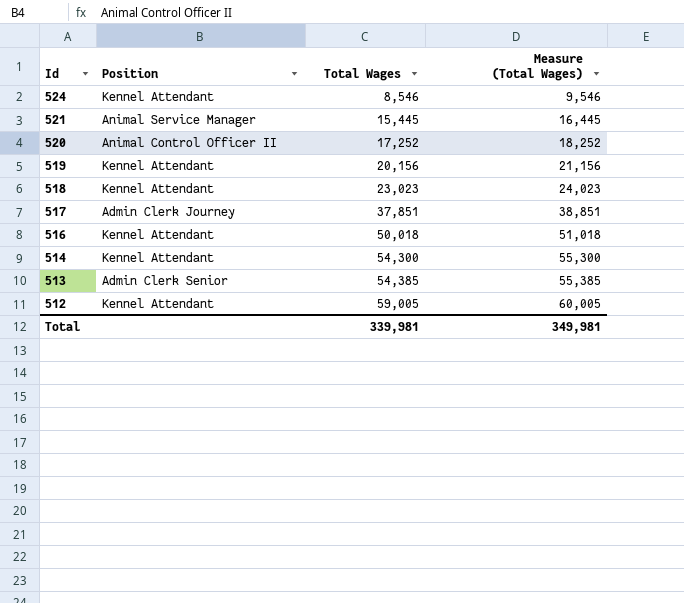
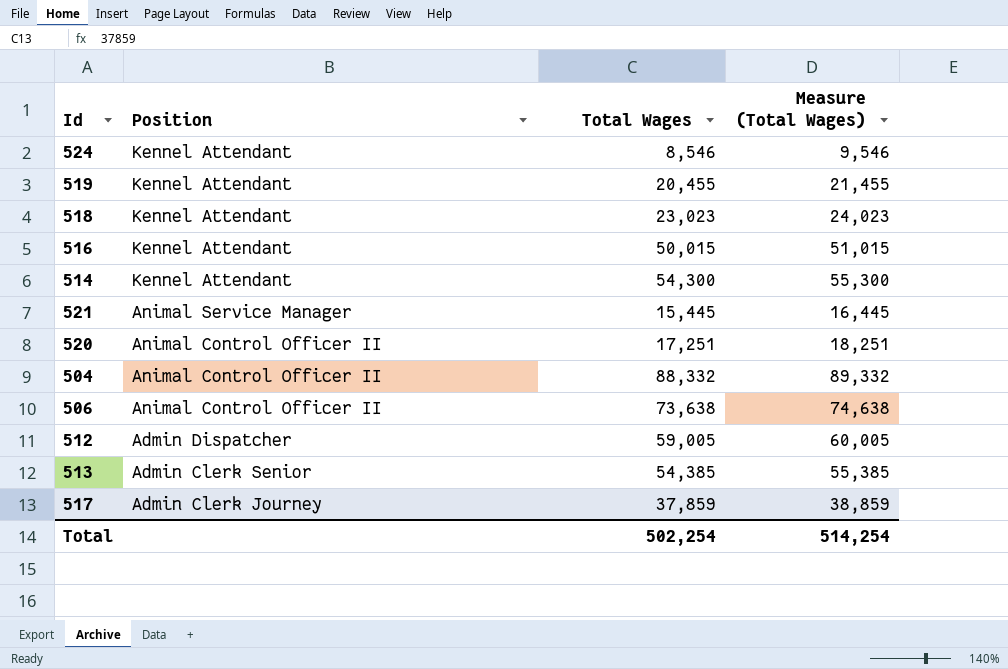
row order: Id descending -> Position descending
519 | Total Wages: 20,156 -> 20,455
519 | Measure (Total Wages): 21,156 -> 21,455
516 | Total Wages: 50,018 -> 50,015
516 | Measure (Total Wages): 51,018 -> 51,015
520 | Total Wages: 17,252 -> 17,251
520 | Measure (Total Wages): 18,252 -> 18,251
row 504: none -> Animal Control Officer II | 88,332 | 89,332
row 506: none -> Animal Control Officer II | 73,638 | 74,638
512 | Position: Kennel Attendant -> Admin Dispatcher
517 | Total Wages: 37,851 -> 37,859
517 | Measure (Total Wages): 38,851 -> 38,859
Total | Total Wages: 339,981 -> 502,254
Total | Measure (Total Wages): 349,981 -> 514,254

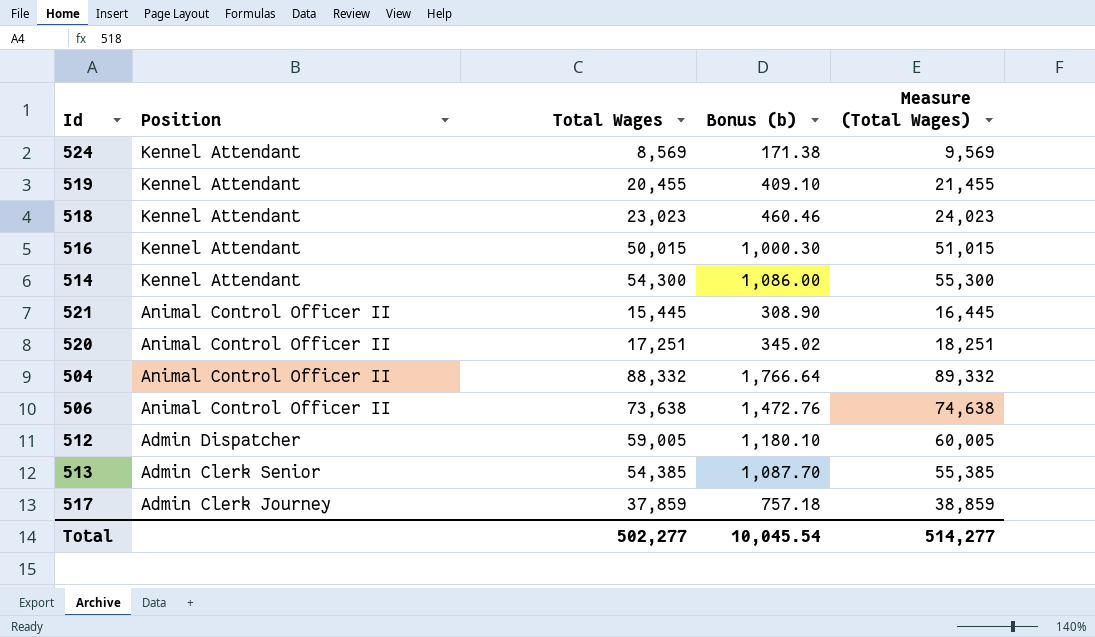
column Bonus (b) | formula: none -> [Total Wages] * 0.02
524 | Total Wages: 8,546 -> 8,569
524 | Measure (Total Wages): 9,546 -> 9,569
521 | Position: Animal Service Manager -> Animal Control Officer II
Total | Total Wages: 502,254 -> 502,277
Total | Measure (Total Wages): 514,254 -> 514,277

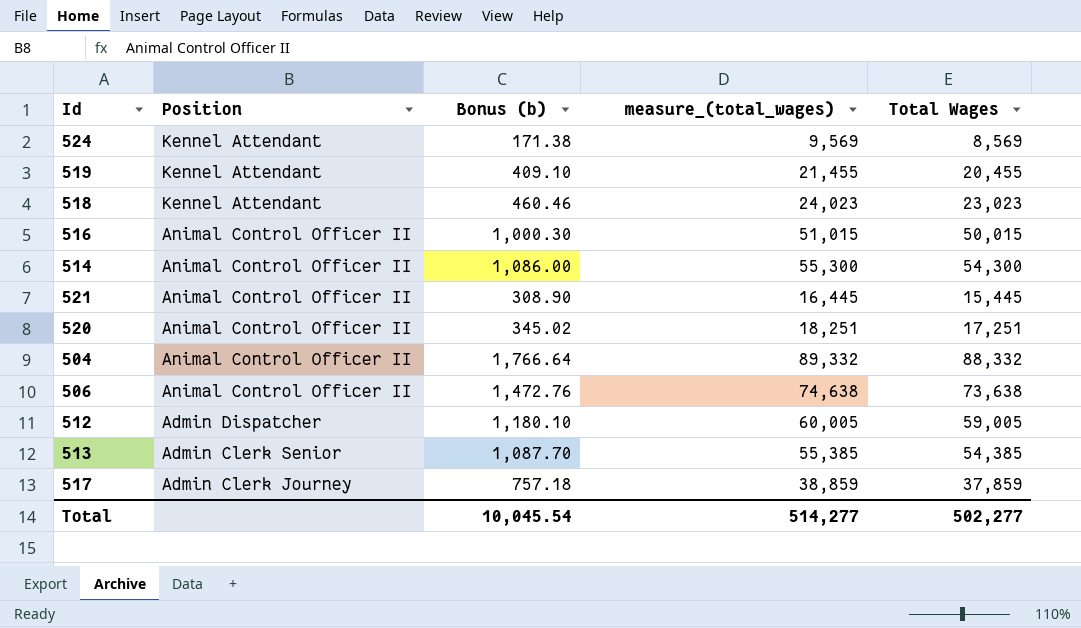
column name: Measure (Total Wages) -> measure_(total_wages)
column Total Wages | position: 3 -> 5
516 | Position: Kennel Attendant -> Animal Control Officer II
514 | Position: Kennel Attendant -> Animal Control Officer II

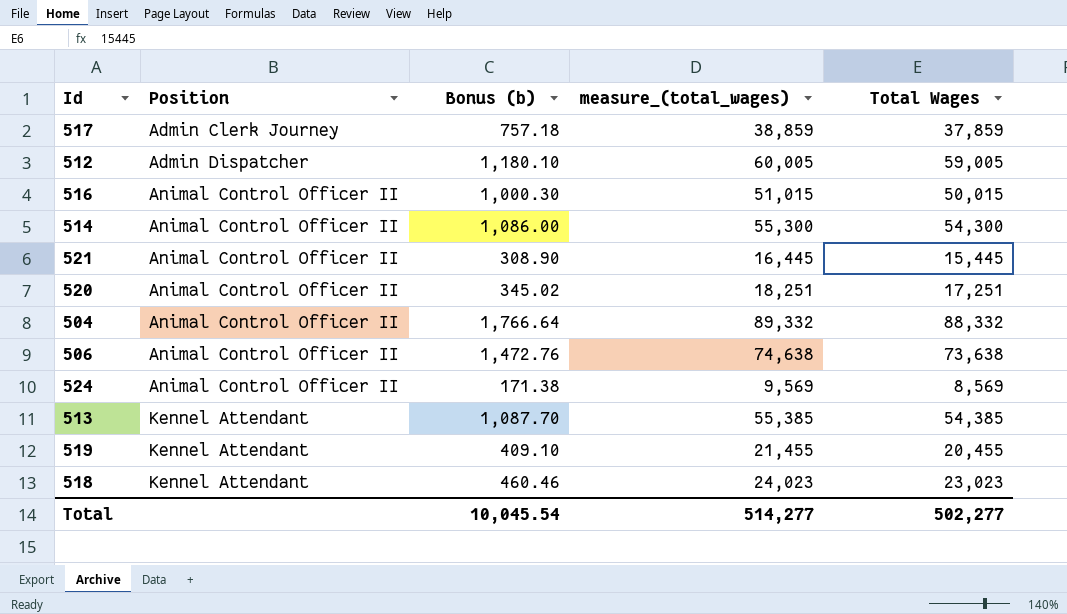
row order: Position descending -> Position ascending
524 | Position: Kennel Attendant -> Animal Control Officer II
513 | Position: Admin Clerk Senior -> Kennel Attendant

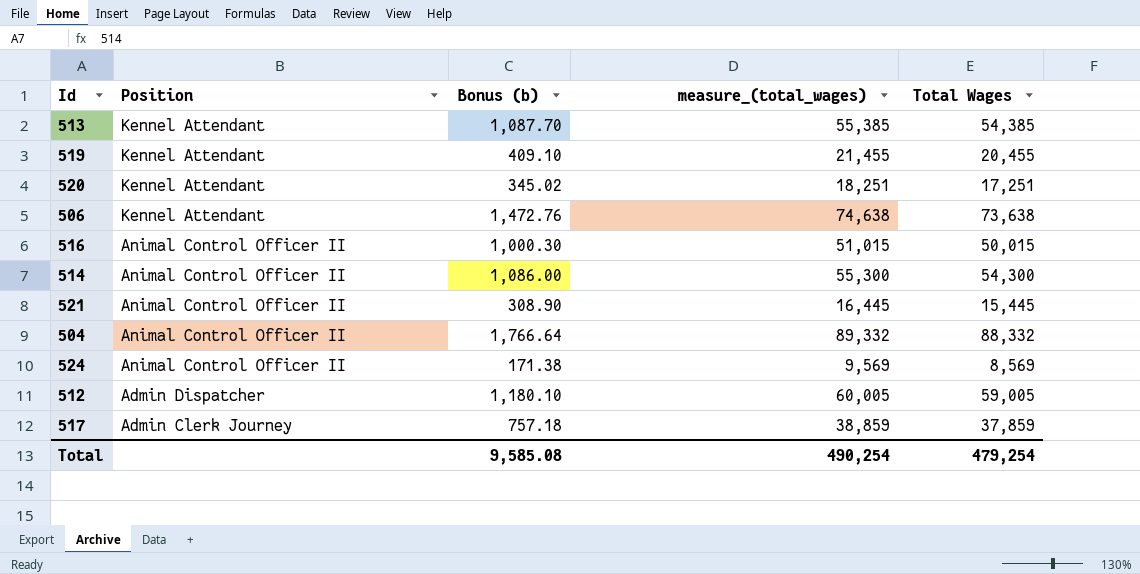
row order: Position ascending -> Position descending
row 518: Kennel Attendant | 460.46 | 24,023 | 23,023 -> none
520 | Position: Animal Control Officer II -> Kennel Attendant
506 | Position: Animal Control Officer II -> Kennel Attendant
Total | Bonus (b): 10,045.54 -> 9,585.08
Total | measure_(total_wages): 514,277 -> 490,254
Total | Total Wages: 502,277 -> 479,254

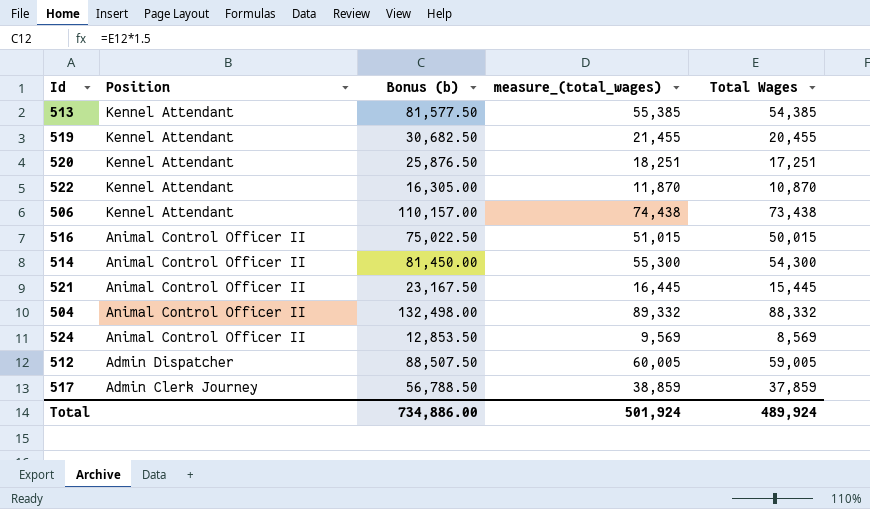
column Bonus (b) | formula: [Total Wages] * 0.02 -> [Total Wages] * 1.5
row 522: none -> Kennel Attendant | 16,305.00 | 11,870 | 10,870
506 | measure_(total_wages): 74,638 -> 74,438
506 | Total Wages: 73,638 -> 73,438
Total | Bonus (b): 9,585.08 -> 734,886.00
Total | measure_(total_wages): 490,254 -> 501,924
Total | Total Wages: 479,254 -> 489,924

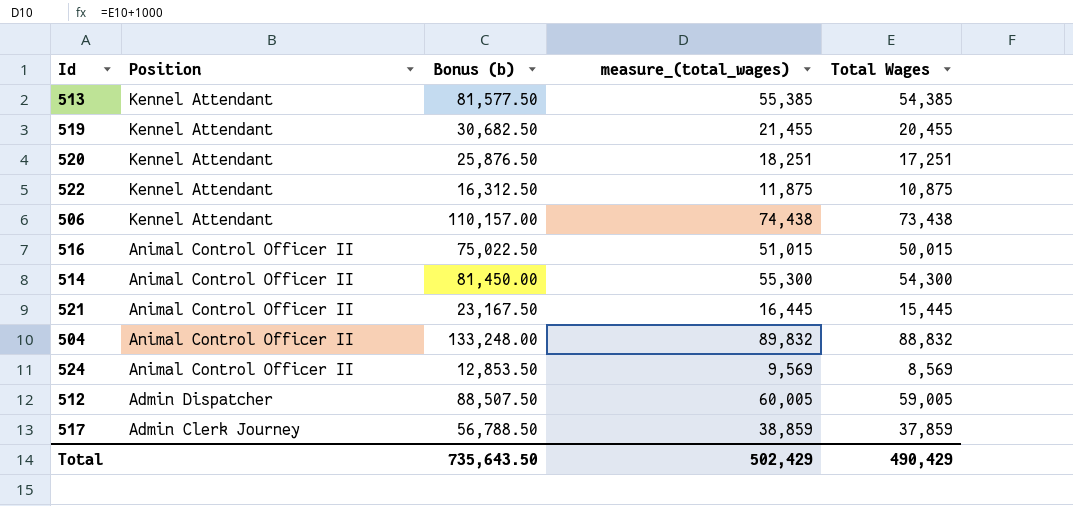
522 | Bonus (b): 16,305.00 -> 16,312.50
522 | measure_(total_wages): 11,870 -> 11,875
522 | Total Wages: 10,870 -> 10,875
504 | Bonus (b): 132,498.00 -> 133,248.00
504 | measure_(total_wages): 89,332 -> 89,832
504 | Total Wages: 88,332 -> 88,832
Total | Bonus (b): 734,886.00 -> 735,643.50
Total | measure_(total_wages): 501,924 -> 502,429
Total | Total Wages: 489,924 -> 490,429

